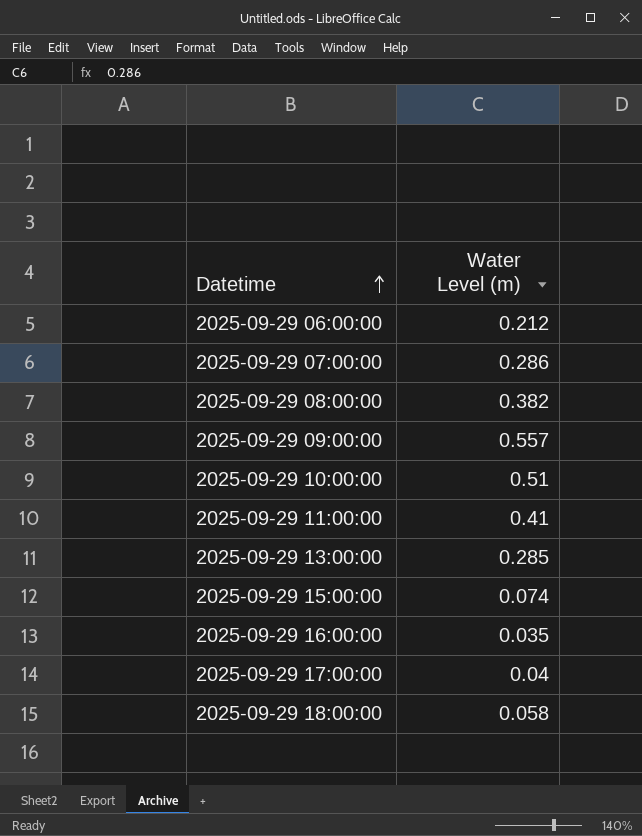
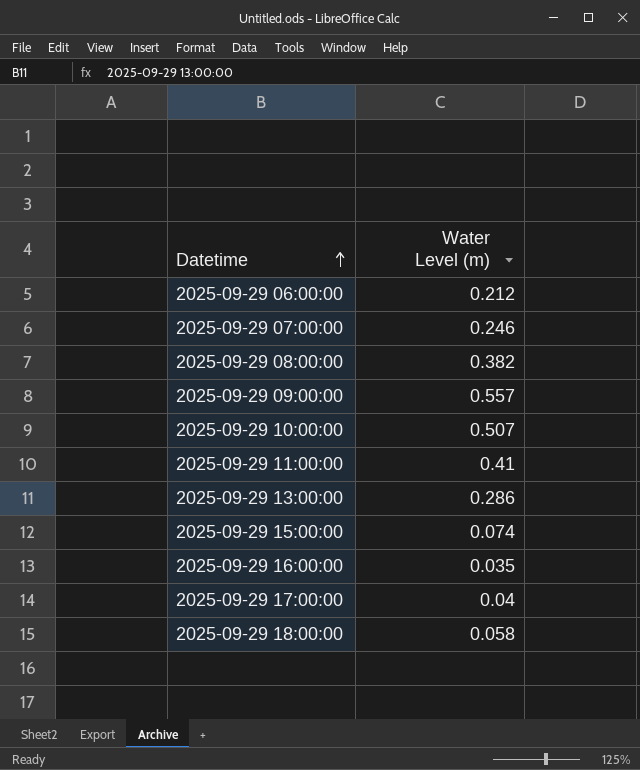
2025-09-29 07:00:00 | Water Level (m): 0.286 -> 0.246
2025-09-29 10:00:00 | Water Level (m): 0.51 -> 0.507
2025-09-29 13:00:00 | Water Level (m): 0.285 -> 0.286

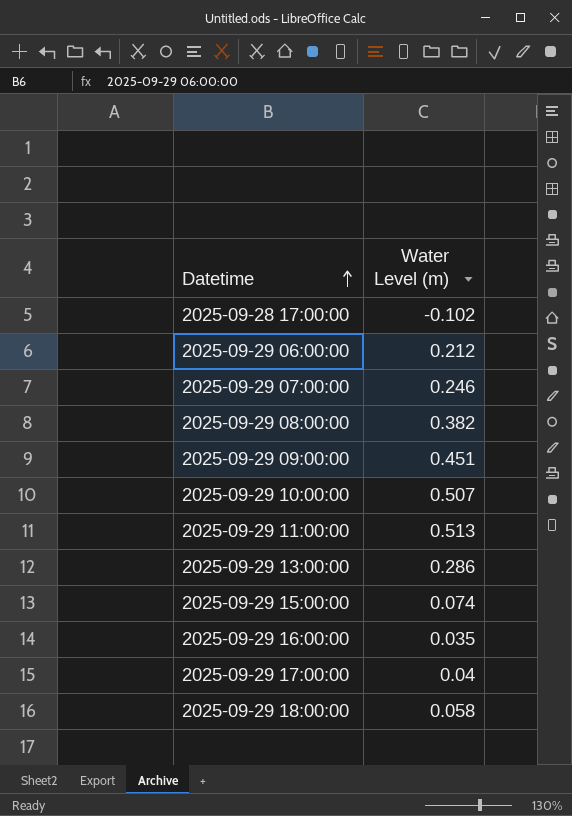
row 2025-09-28 17:00:00: none -> -0.102
2025-09-29 09:00:00 | Water Level (m): 0.557 -> 0.451
2025-09-29 11:00:00 | Water Level (m): 0.41 -> 0.513

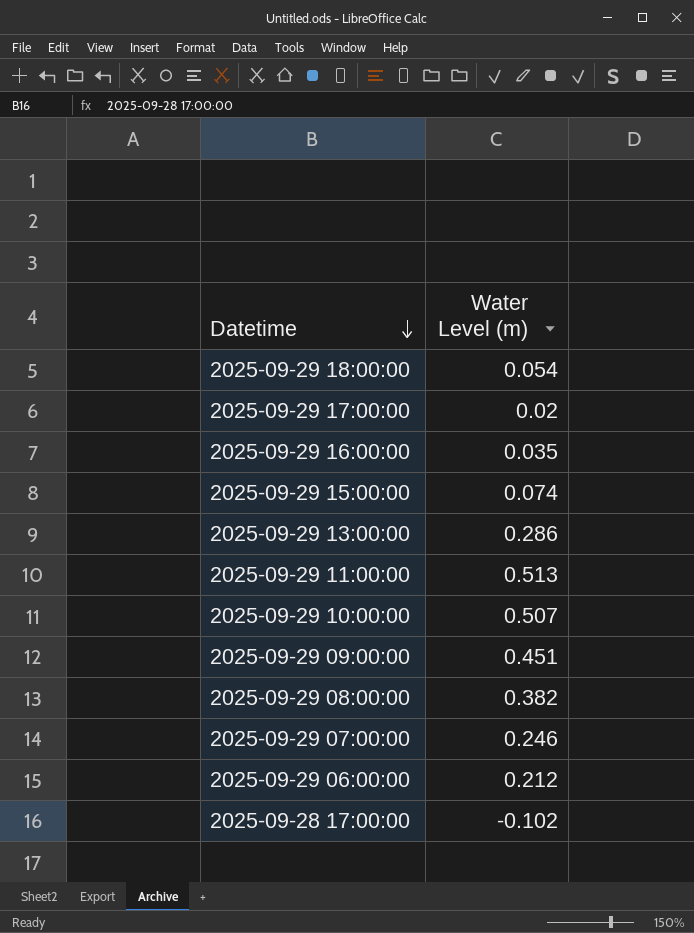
row order: Datetime ascending -> Datetime descending
2025-09-29 18:00:00 | Water Level (m): 0.058 -> 0.054
2025-09-29 17:00:00 | Water Level (m): 0.04 -> 0.02

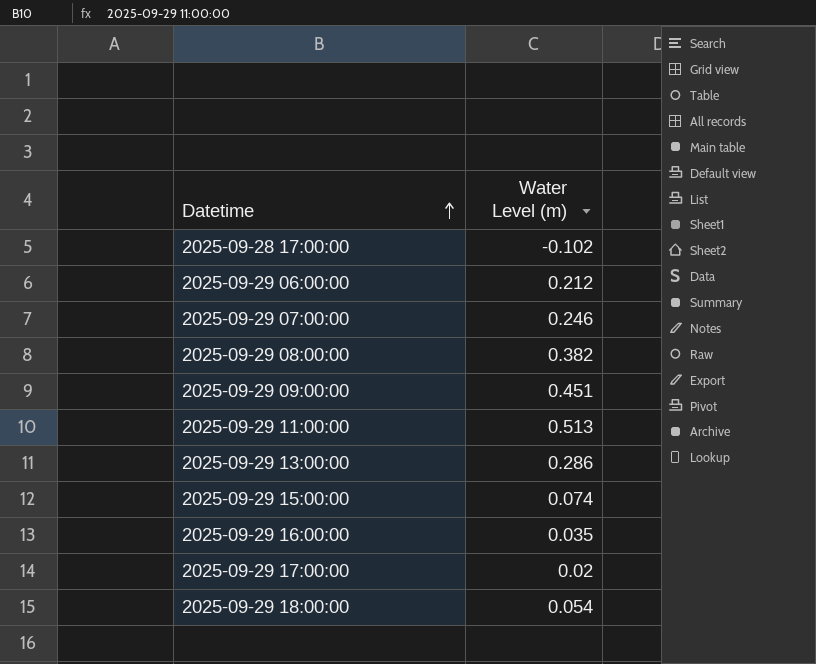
row order: Datetime descending -> Datetime ascending
row 2025-09-29 10:00:00: 0.507 -> none

